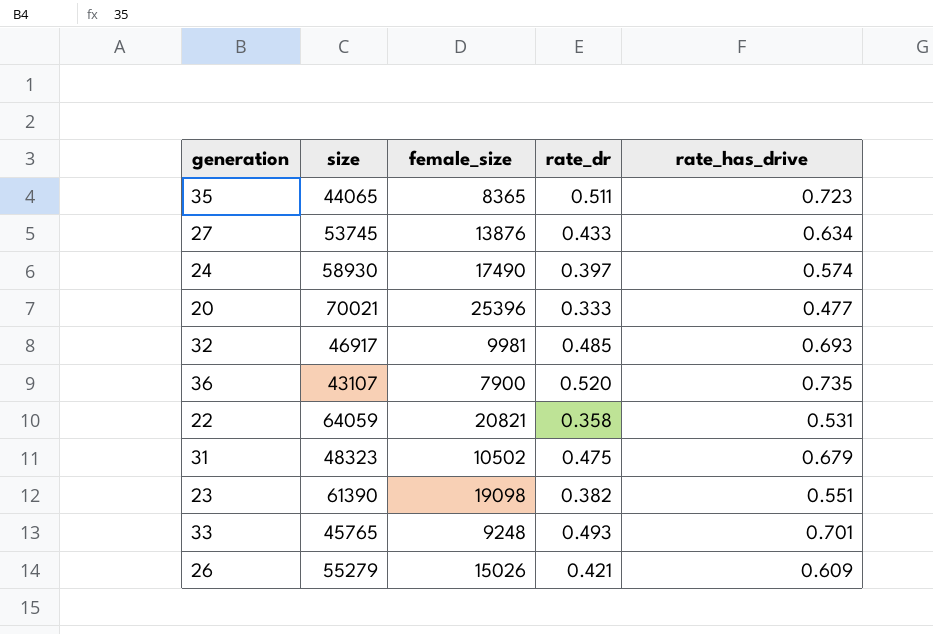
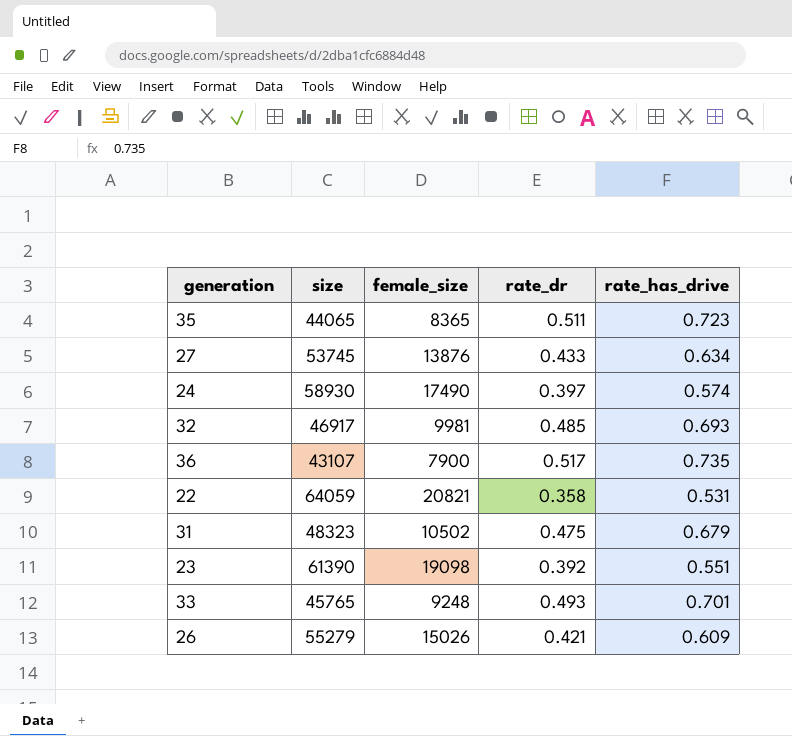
row 20: 70021 | 25396 | 0.333 | 0.477 -> none
36 | rate_dr: 0.520 -> 0.517
23 | rate_dr: 0.382 -> 0.392

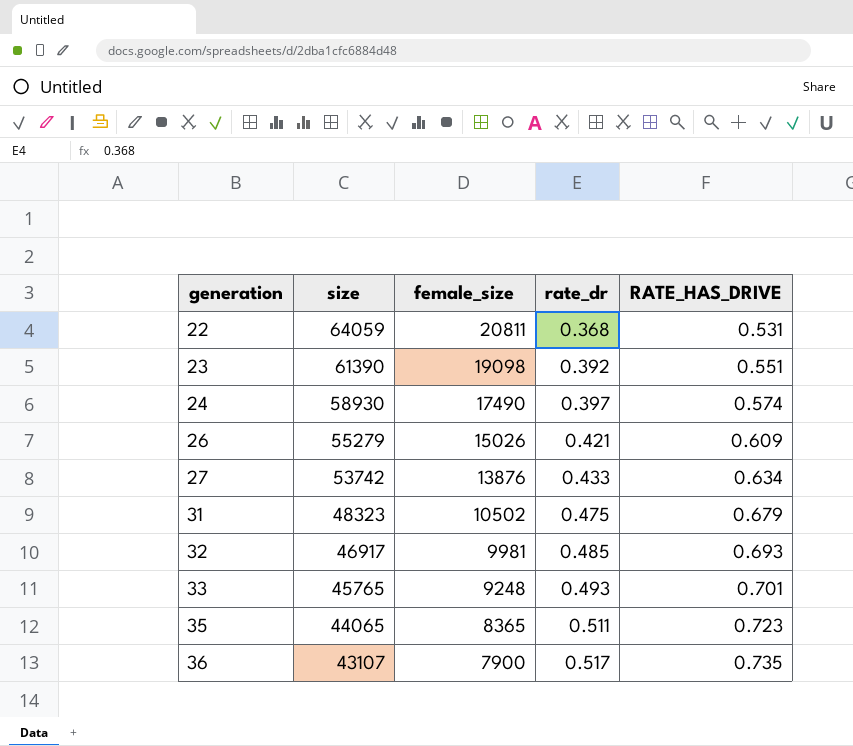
row order: none -> generation ascending
column name: rate_has_drive -> RATE_HAS_DRIVE
22 | female_size: 20821 -> 20811
22 | rate_dr: 0.358 -> 0.368
27 | size: 53745 -> 53742

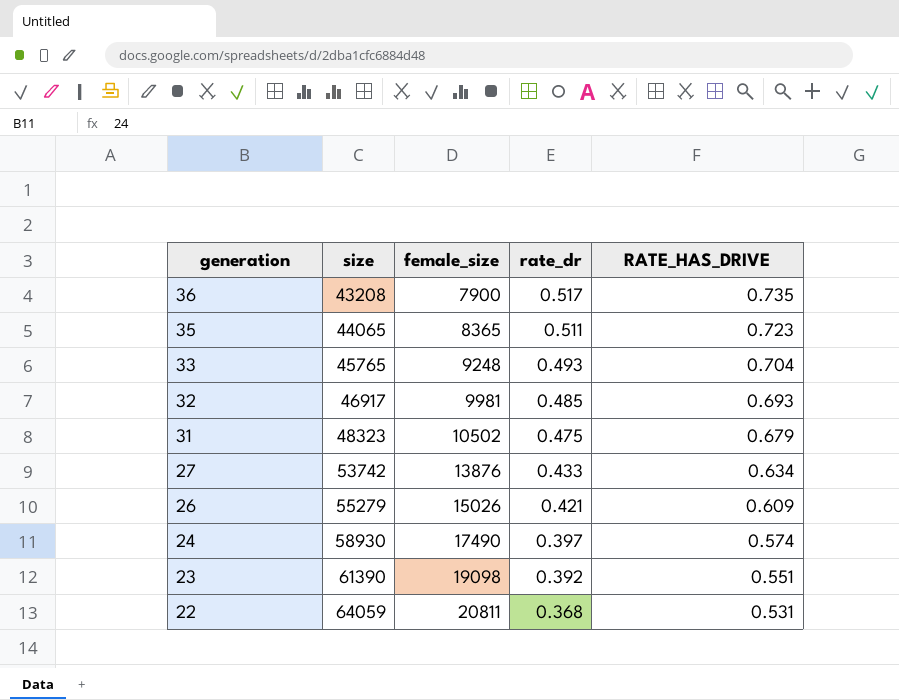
row order: generation ascending -> generation descending
36 | size: 43107 -> 43208
33 | RATE_HAS_DRIVE: 0.701 -> 0.704

